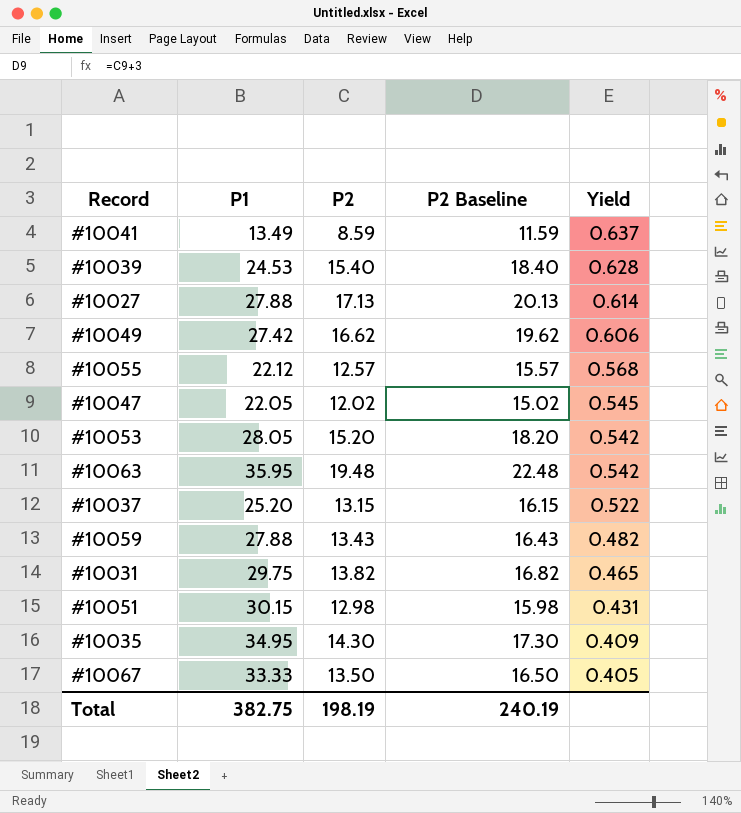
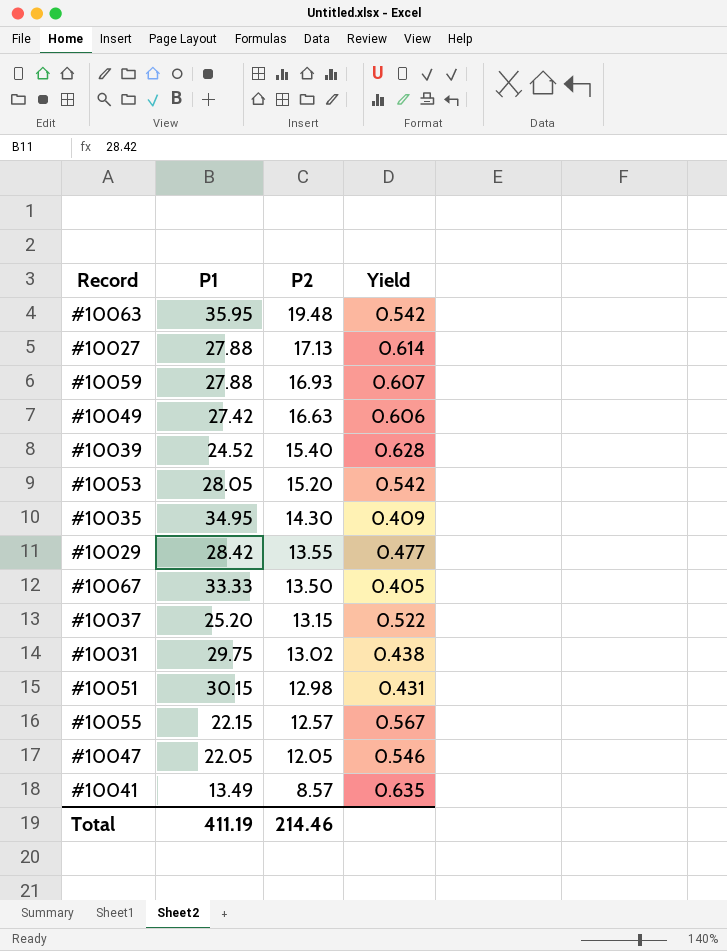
row order: Yield descending -> P2 descending
column P2 Baseline | formula: [P2] + 3 -> none
#10059 | P2: 13.43 -> 16.93
#10059 | Yield: 0.482 -> 0.607
#10049 | P2: 16.62 -> 16.63
#10039 | P1: 24.53 -> 24.52
row #10029: none -> 28.42 | 13.55 | 0.477
#10031 | P2: 13.82 -> 13.02
#10031 | Yield: 0.465 -> 0.438
#10055 | P1: 22.12 -> 22.15
#10055 | Yield: 0.568 -> 0.567
#10047 | P2: 12.02 -> 12.05
#10047 | Yield: 0.545 -> 0.546
#10041 | P2: 8.59 -> 8.57
#10041 | Yield: 0.637 -> 0.635
Total | P1: 382.75 -> 411.19
Total | P2: 198.19 -> 214.46

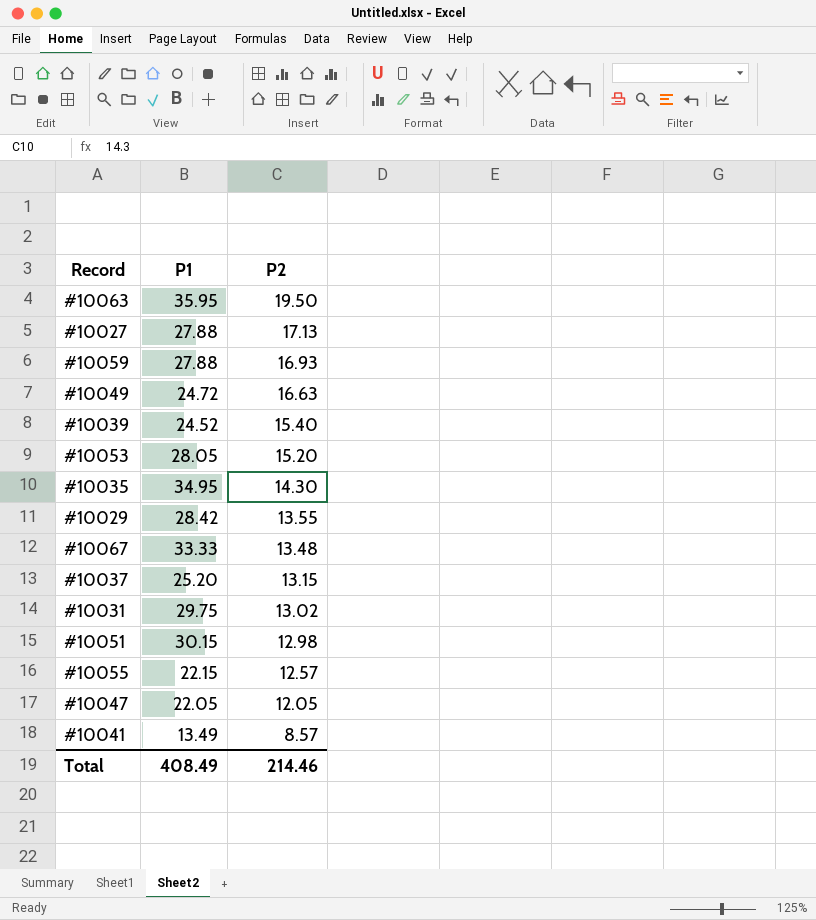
column Yield | formula: [P2] / [P1] -> none
#10063 | P2: 19.48 -> 19.50
#10049 | P1: 27.42 -> 24.72
#10067 | P2: 13.50 -> 13.48
Total | P1: 411.19 -> 408.49

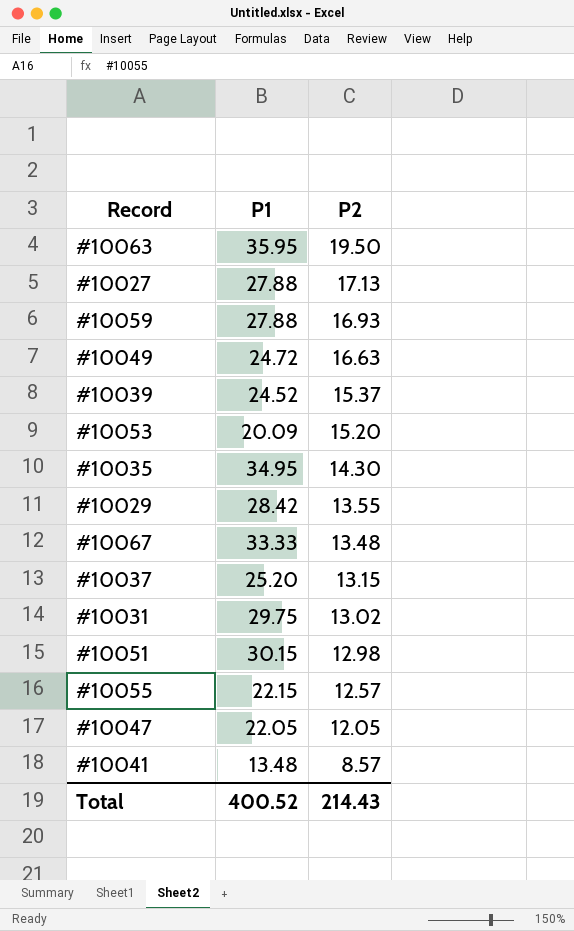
#10039 | P2: 15.40 -> 15.37
#10053 | P1: 28.05 -> 20.09
#10041 | P1: 13.49 -> 13.48
Total | P1: 408.49 -> 400.52
Total | P2: 214.46 -> 214.43

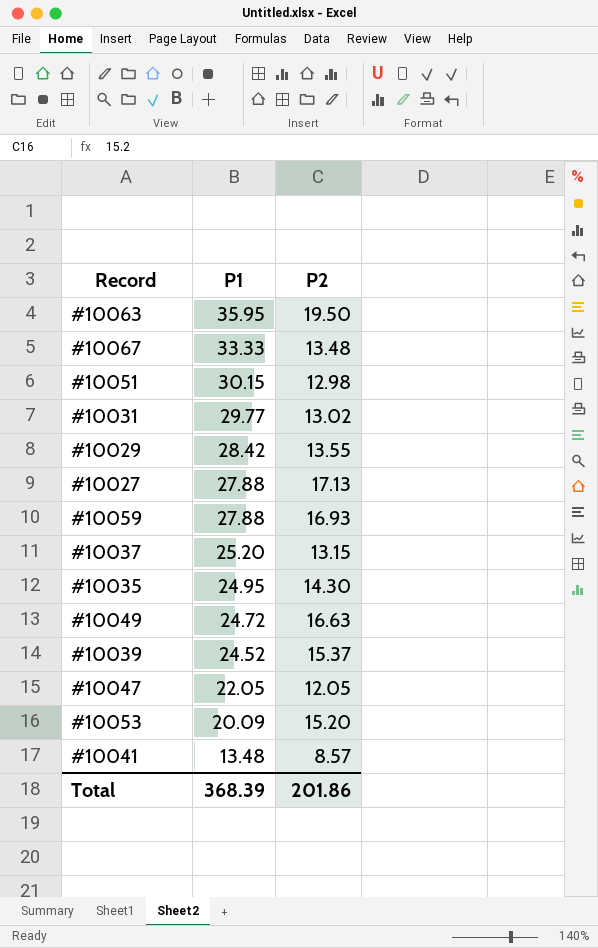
row order: P2 descending -> P1 descending
row #10055: 22.15 | 12.57 -> none
#10031 | P1: 29.75 -> 29.77
#10035 | P1: 34.95 -> 24.95
Total | P1: 400.52 -> 368.39
Total | P2: 214.43 -> 201.86

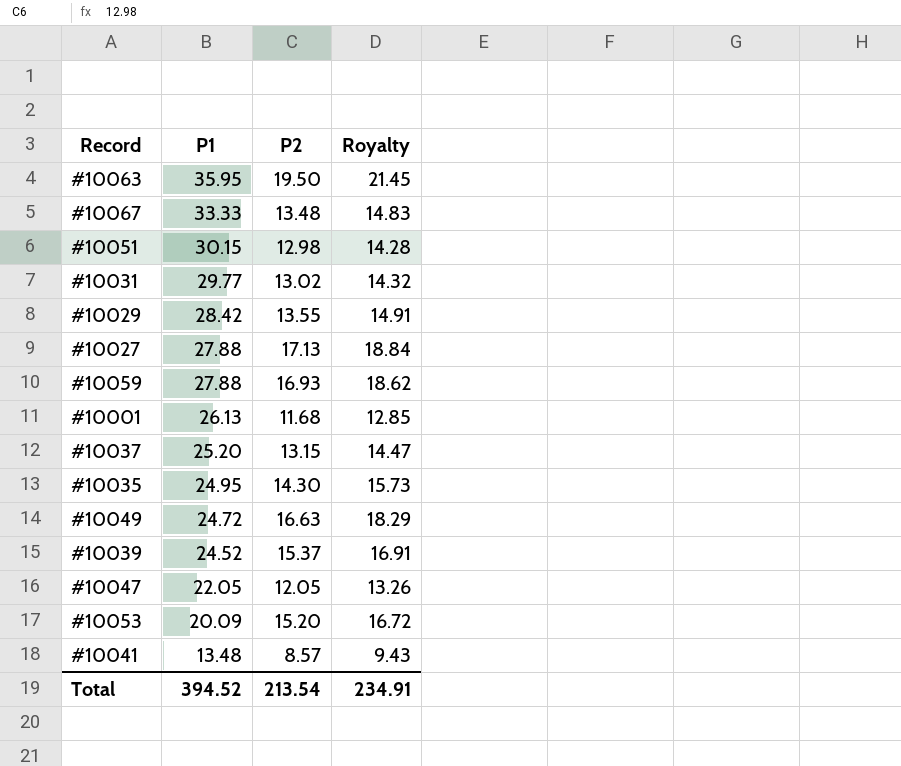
column Royalty | formula: none -> [P2] * 1.1
row #10001: none -> 26.13 | 11.68 | 12.85
Total | P1: 368.39 -> 394.52
Total | P2: 201.86 -> 213.54

